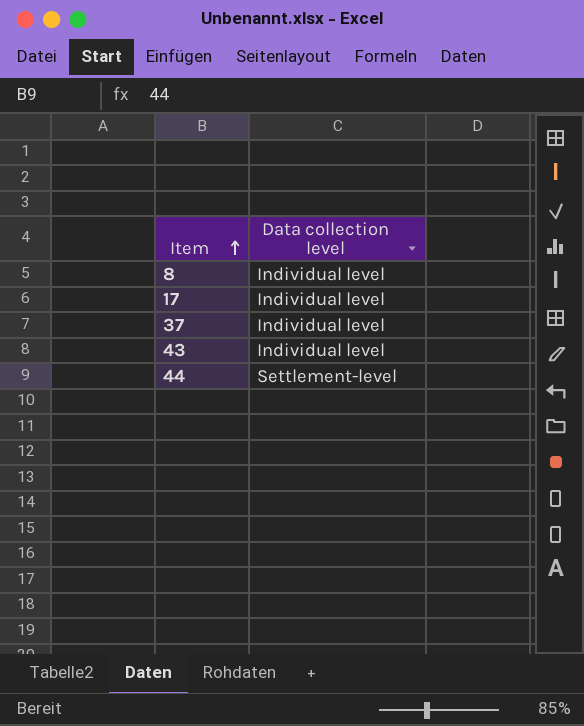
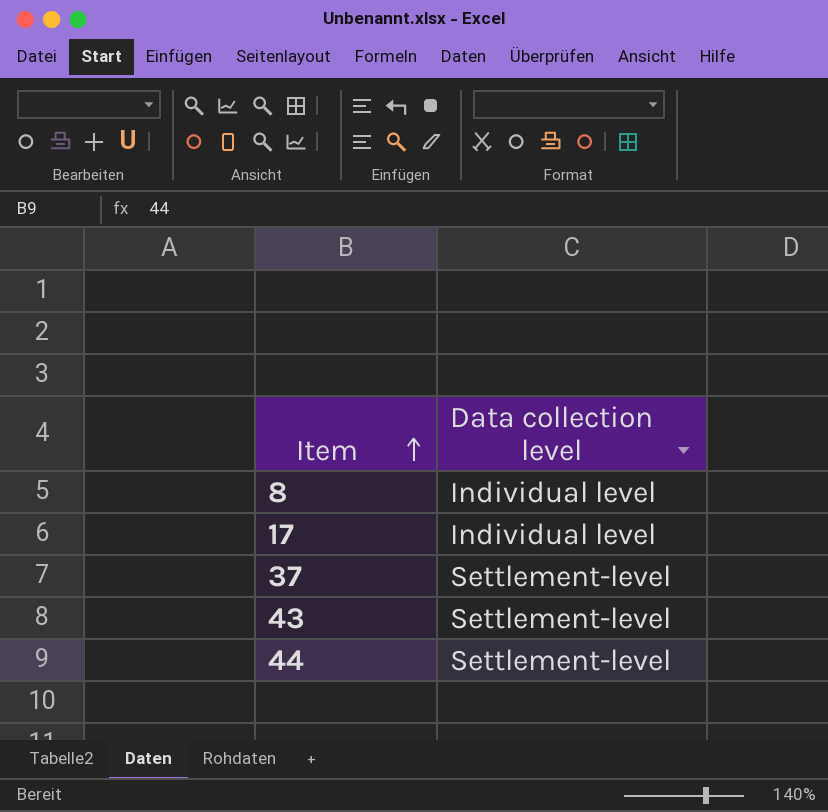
37 | Data collection level: Individual level -> Settlement-level
43 | Data collection level: Individual level -> Settlement-level

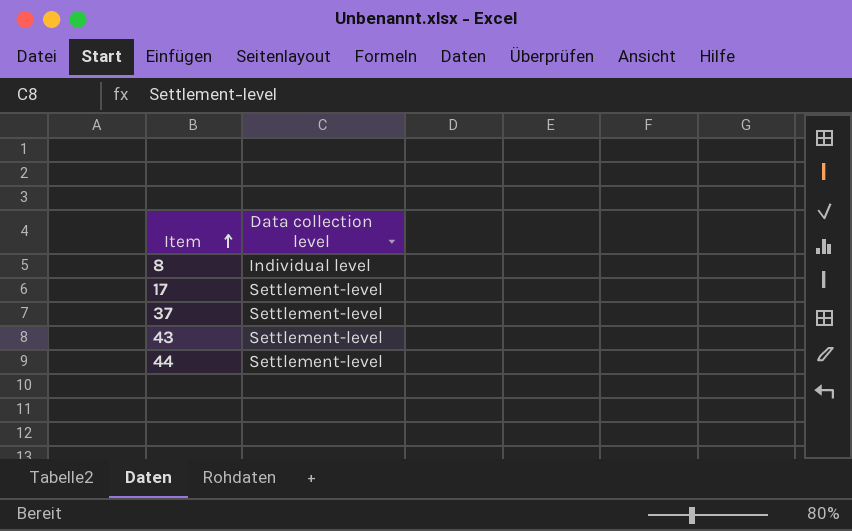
17 | Data collection level: Individual level -> Settlement-level

